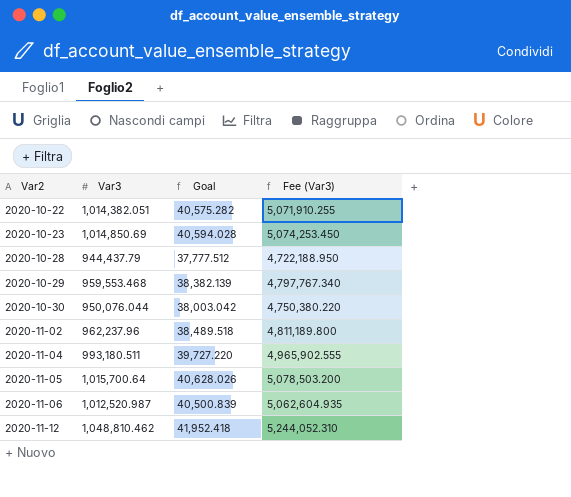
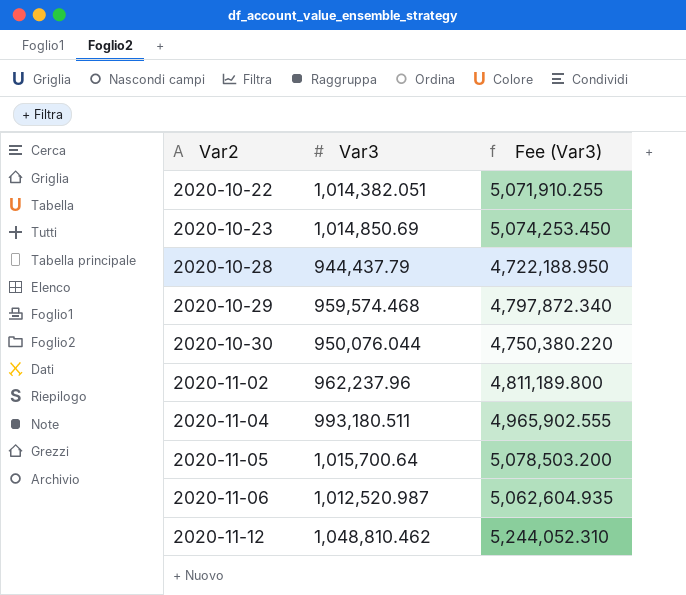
column Goal | formula: [Var3] * 0.04 -> none
2020-10-29 | Var3: 959,553.468 -> 959,574.468
2020-10-29 | Fee (Var3): 4,797,767.340 -> 4,797,872.340

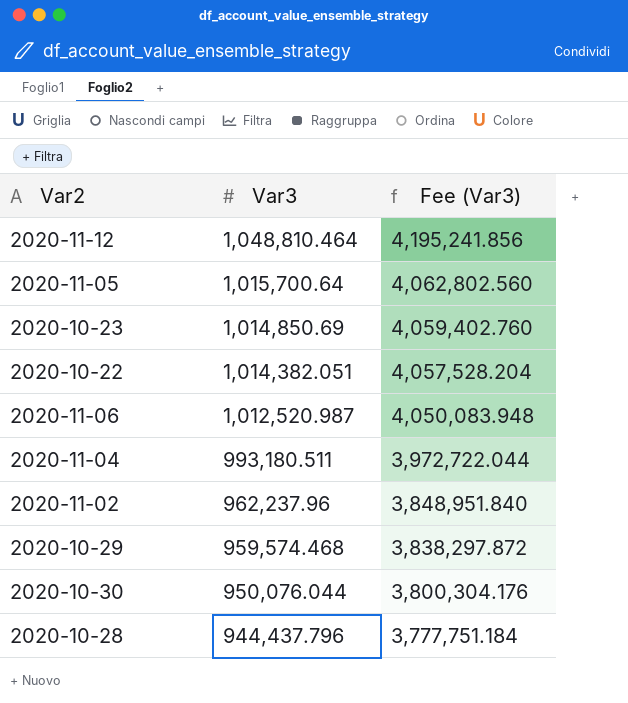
row order: Var2 ascending -> Var3 descending
column Fee (Var3) | formula: [Var3] * 5 -> [Var3] * 4
2020-11-12 | Var3: 1,048,810.462 -> 1,048,810.464
2020-10-28 | Var3: 944,437.79 -> 944,437.796

